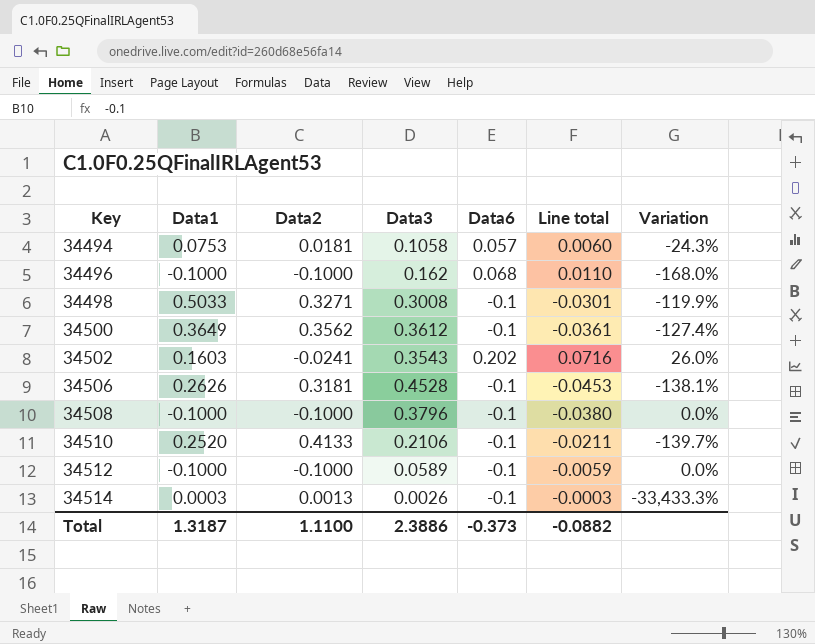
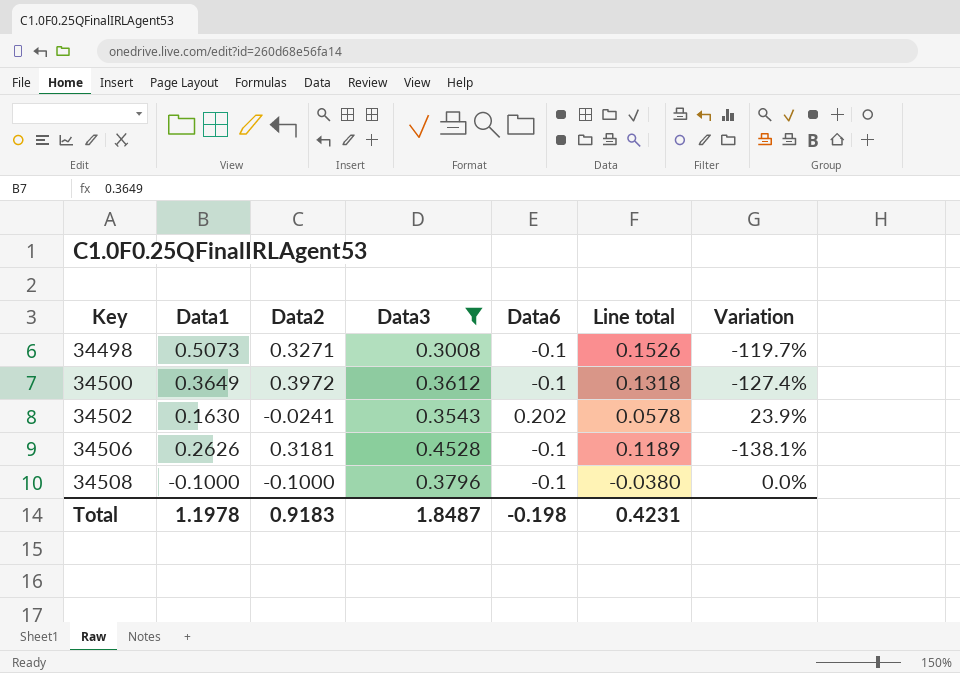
filter: none -> Data3 >= 0.3008
column Line total | formula: [Data3] * [Data6] -> [Data1] * [Data3]
34498 | Data1: 0.5033 -> 0.5073
34498 | Variation: -119.9% -> -119.7%
34500 | Data2: 0.3562 -> 0.3972
34502 | Data1: 0.1603 -> 0.1630
34502 | Variation: 26.0% -> 23.9%
Total | Data1: 1.3187 -> 1.1978
Total | Data2: 1.1100 -> 0.9183
Total | Data3: 2.3886 -> 1.8487
Total | Data6: -0.373 -> -0.198
Total | Line total: -0.0882 -> 0.4231

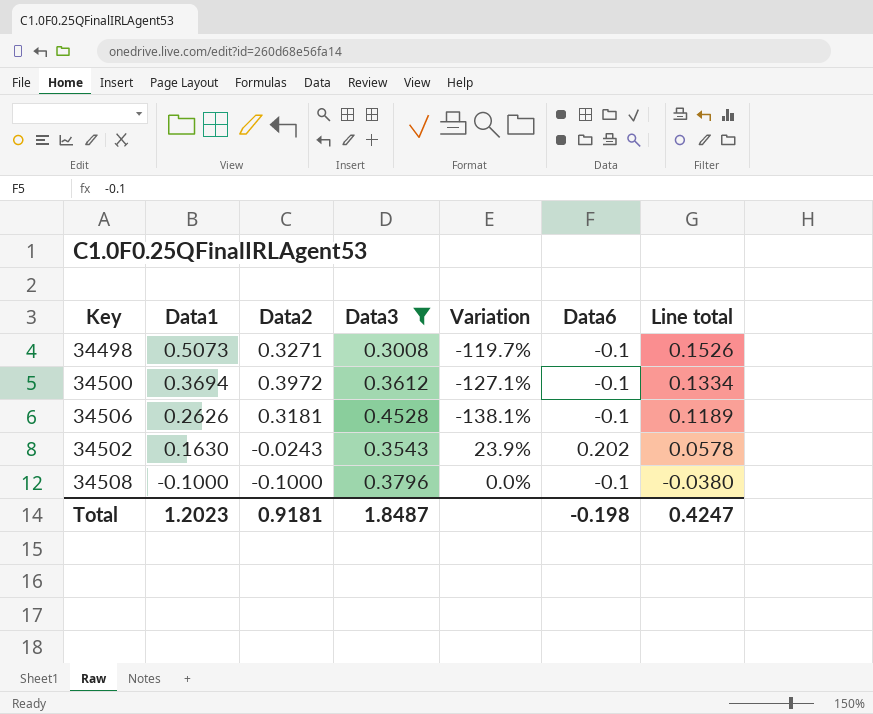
row order: Key ascending -> Data1 descending
column Variation | position: 7 -> 5
34500 | Data1: 0.3649 -> 0.3694
34500 | Variation: -127.4% -> -127.1%
34500 | Line total: 0.1318 -> 0.1334
34502 | Data2: -0.0241 -> -0.0243
Total | Data1: 1.1978 -> 1.2023
Total | Data2: 0.9183 -> 0.9181
Total | Line total: 0.4231 -> 0.4247

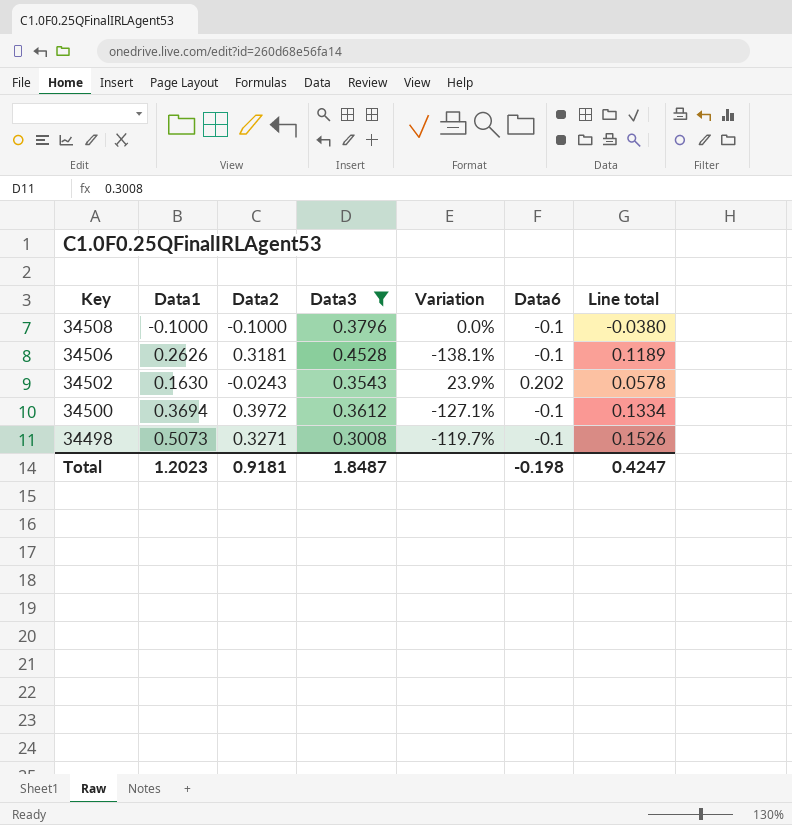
row order: Data1 descending -> Key descending

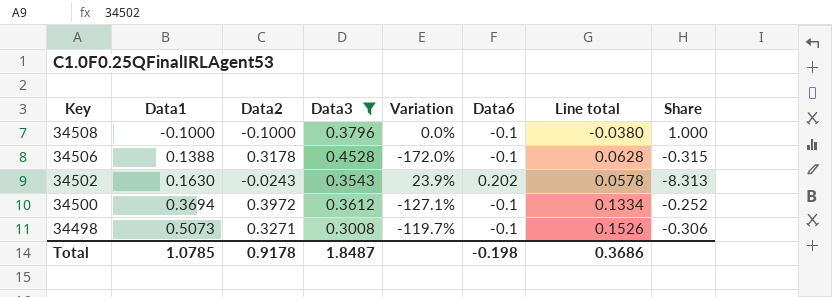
column Share | formula: none -> [Data6] / [Data2]
34506 | Data1: 0.2626 -> 0.1388
34506 | Data2: 0.3181 -> 0.3178
34506 | Variation: -138.1% -> -172.0%
34506 | Line total: 0.1189 -> 0.0628
Total | Data1: 1.2023 -> 1.0785
Total | Data2: 0.9181 -> 0.9178
Total | Line total: 0.4247 -> 0.3686

